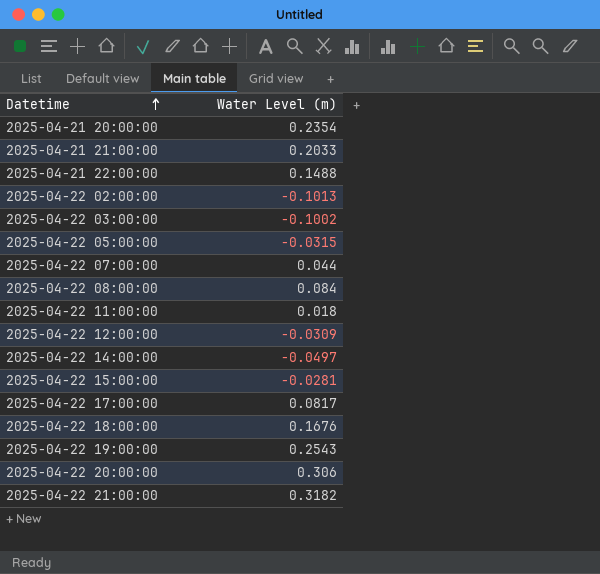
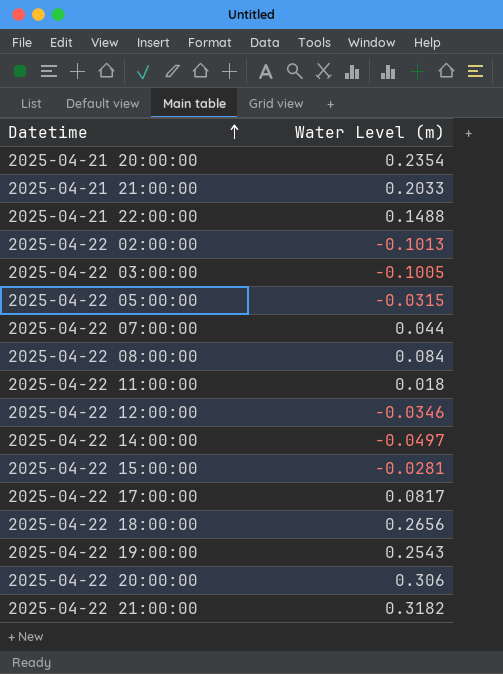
2025-04-22 03:00:00 | Water Level (m): -0.1002 -> -0.1005
2025-04-22 12:00:00 | Water Level (m): -0.0309 -> -0.0346
2025-04-22 18:00:00 | Water Level (m): 0.1676 -> 0.2656

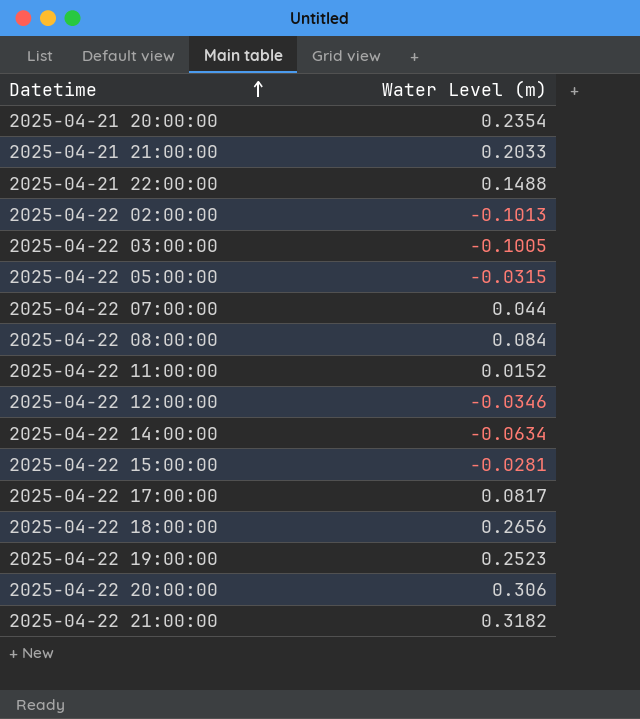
2025-04-22 11:00:00 | Water Level (m): 0.018 -> 0.0152
2025-04-22 14:00:00 | Water Level (m): -0.0497 -> -0.0634
2025-04-22 19:00:00 | Water Level (m): 0.2543 -> 0.2523

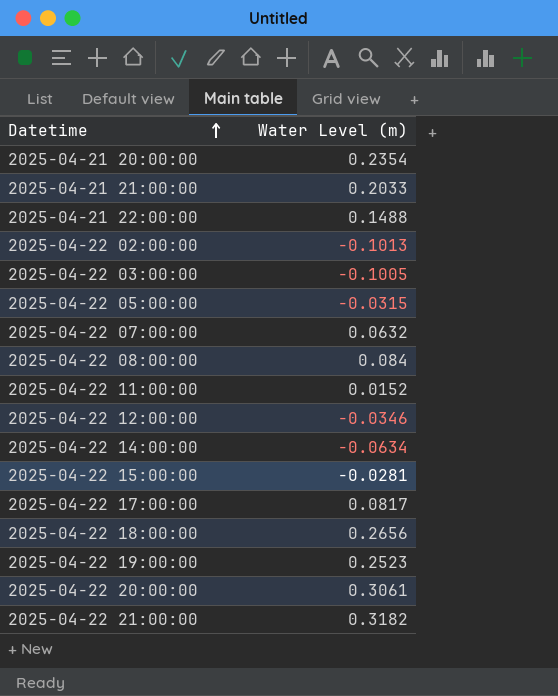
2025-04-22 07:00:00 | Water Level (m): 0.044 -> 0.0632
2025-04-22 20:00:00 | Water Level (m): 0.306 -> 0.3061

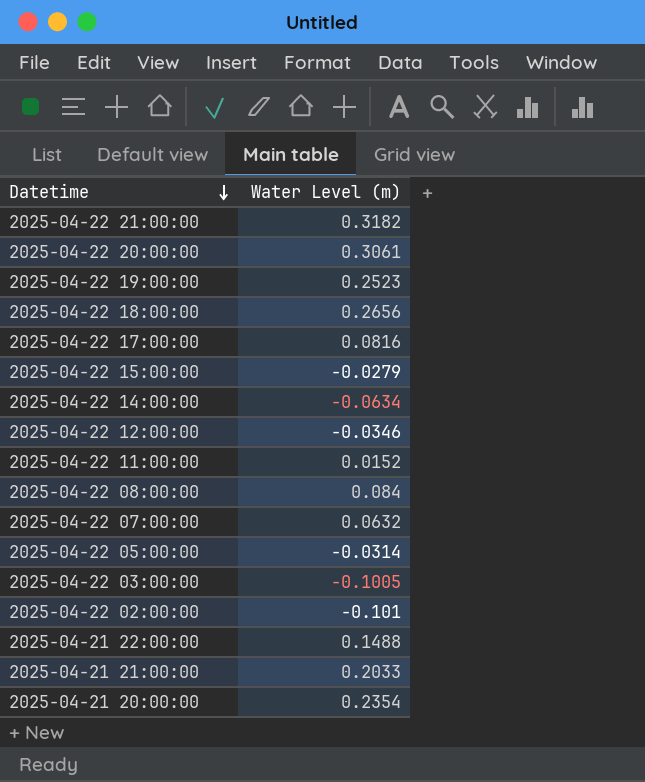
row order: Datetime ascending -> Datetime descending
2025-04-22 17:00:00 | Water Level (m): 0.0817 -> 0.0816
2025-04-22 15:00:00 | Water Level (m): -0.0281 -> -0.0279
2025-04-22 05:00:00 | Water Level (m): -0.0315 -> -0.0314
2025-04-22 02:00:00 | Water Level (m): -0.1013 -> -0.101

